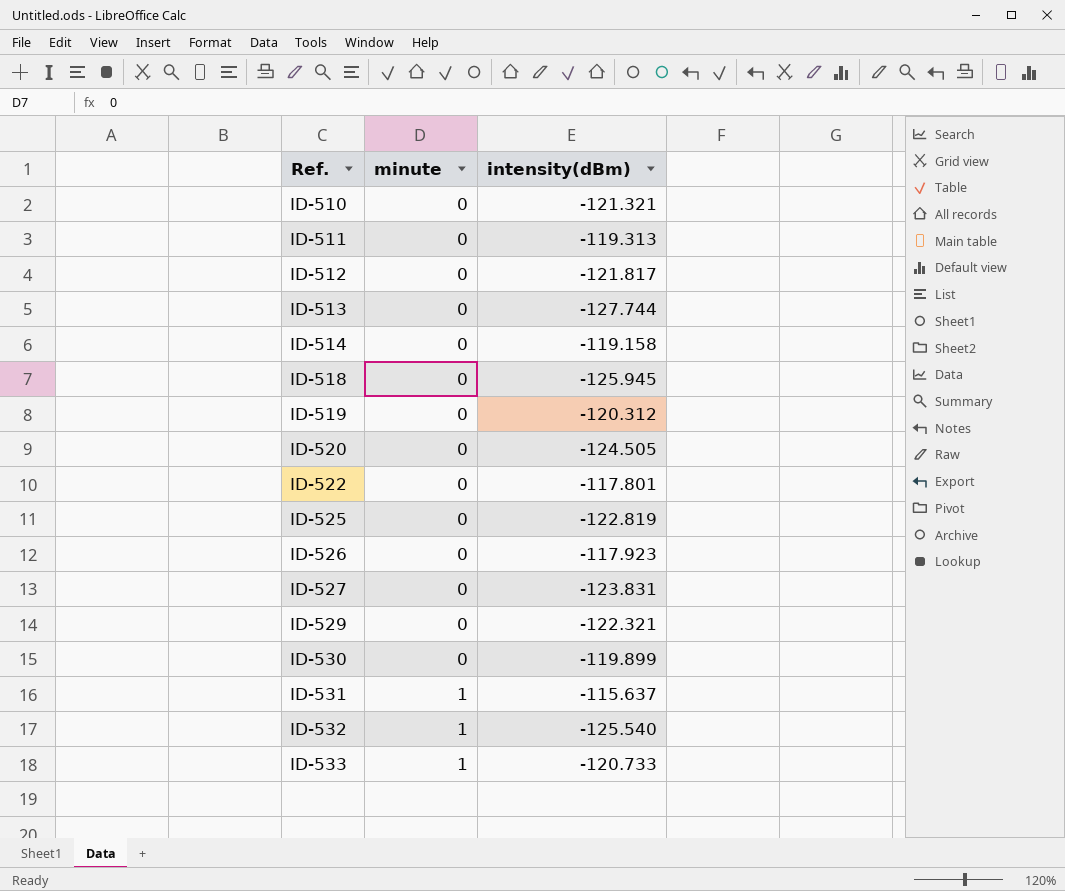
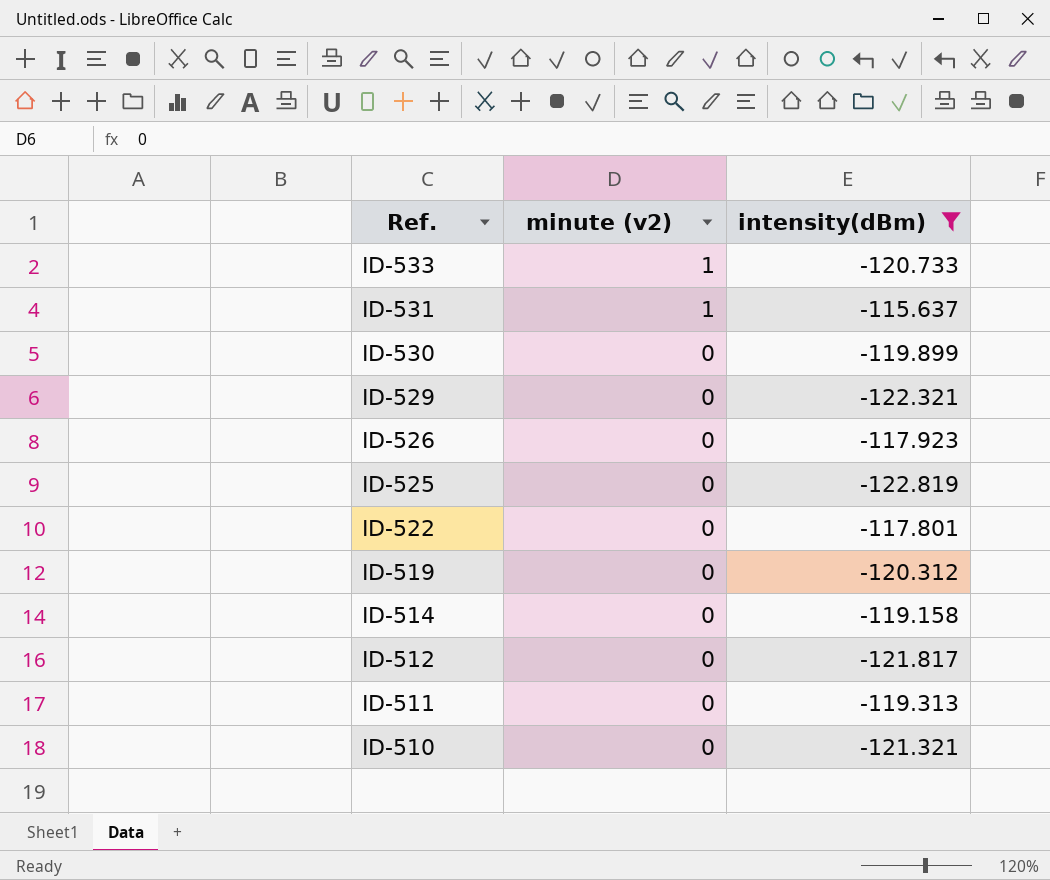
filter: none -> intensity(dBm) >= -122.819
row order: Ref. ascending -> Ref. descending
column name: minute -> minute (v2)

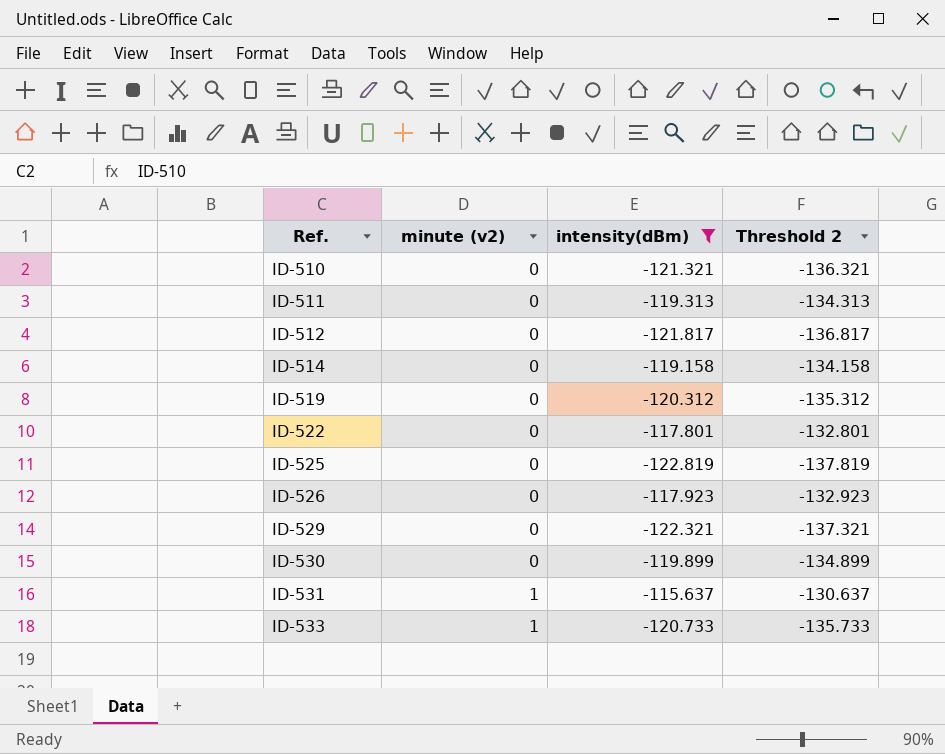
row order: Ref. descending -> Ref. ascending
column Threshold 2 | formula: none -> [intensity(dBm)] - 15

